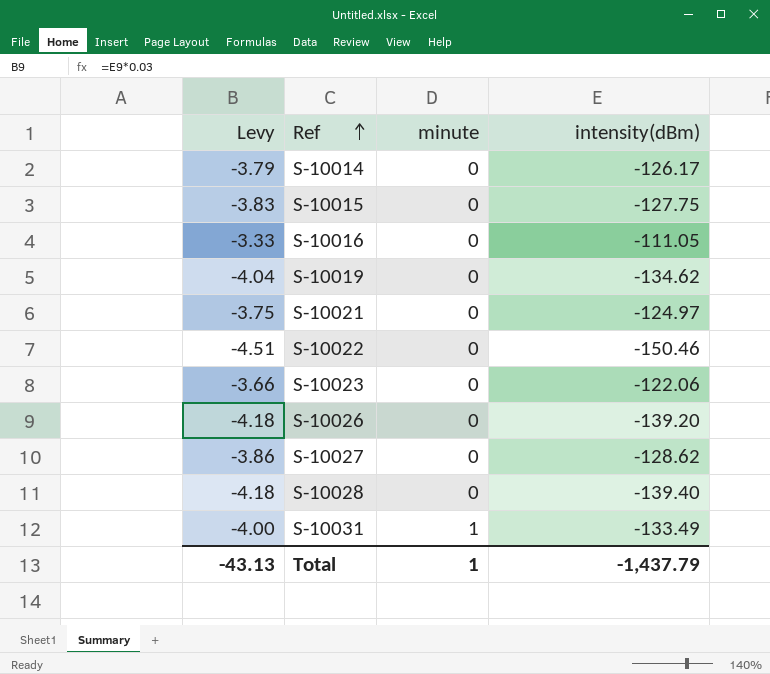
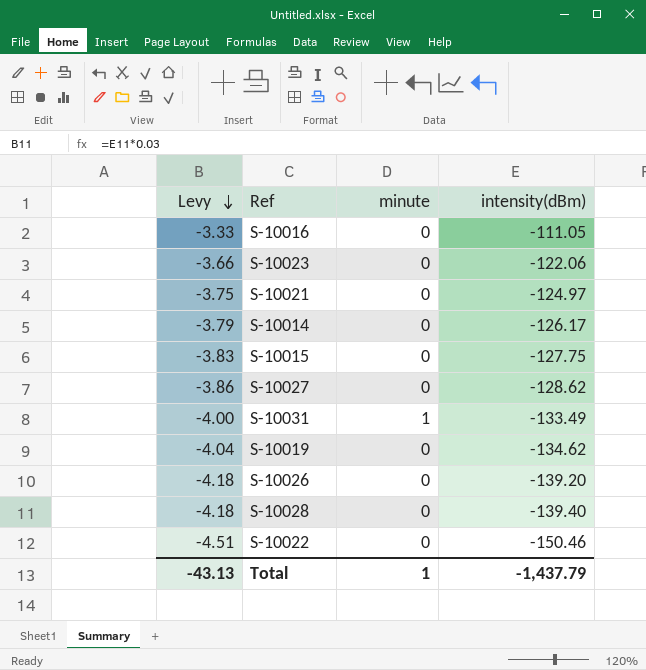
row order: Ref ascending -> Levy descending

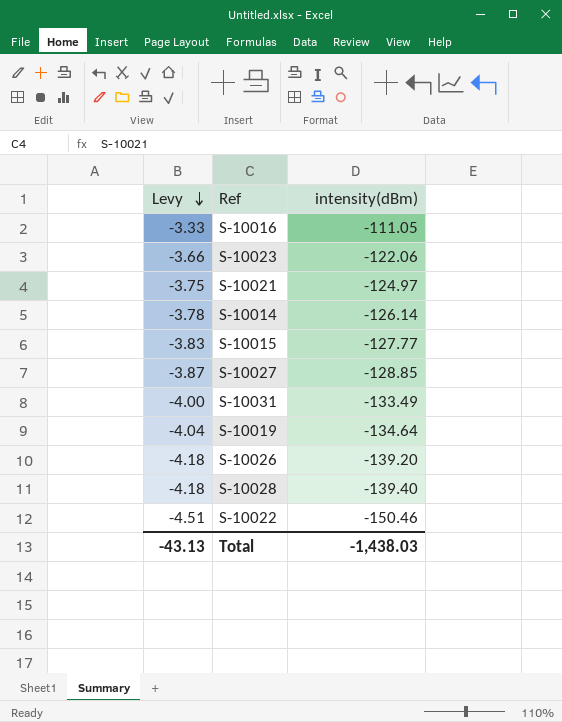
column minute | position: 3 -> none
S-10014 | Levy: -3.79 -> -3.78
S-10014 | intensity(dBm): -126.17 -> -126.14
S-10015 | intensity(dBm): -127.75 -> -127.77
S-10027 | Levy: -3.86 -> -3.87
S-10027 | intensity(dBm): -128.62 -> -128.85
S-10019 | intensity(dBm): -134.62 -> -134.64
Total | intensity(dBm): -1,437.79 -> -1,438.03

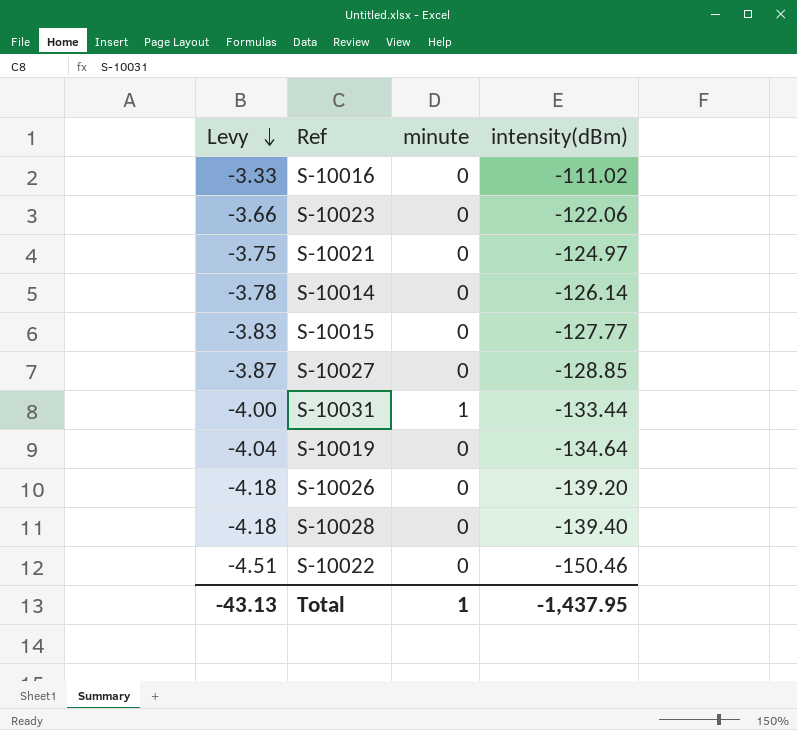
column minute | position: none -> 3
S-10016 | intensity(dBm): -111.05 -> -111.02
S-10031 | intensity(dBm): -133.49 -> -133.44
Total | intensity(dBm): -1,438.03 -> -1,437.95

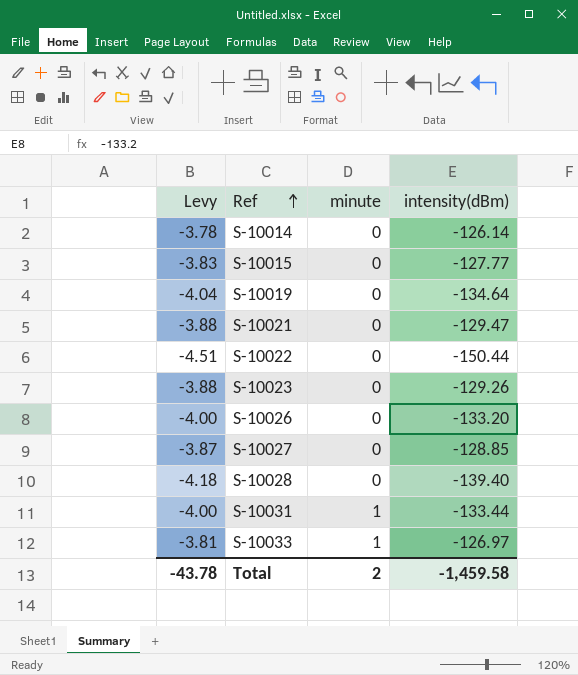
row order: Levy descending -> Ref ascending
row S-10016: -3.33 | 0 | -111.02 -> none
S-10021 | Levy: -3.75 -> -3.88
S-10021 | intensity(dBm): -124.97 -> -129.47
S-10022 | intensity(dBm): -150.46 -> -150.44
S-10023 | Levy: -3.66 -> -3.88
S-10023 | intensity(dBm): -122.06 -> -129.26
S-10026 | Levy: -4.18 -> -4.00
S-10026 | intensity(dBm): -139.20 -> -133.20
row S-10033: none -> -3.81 | 1 | -126.97
Total | Levy: -43.13 -> -43.78
Total | minute: 1 -> 2
Total | intensity(dBm): -1,437.95 -> -1,459.58

